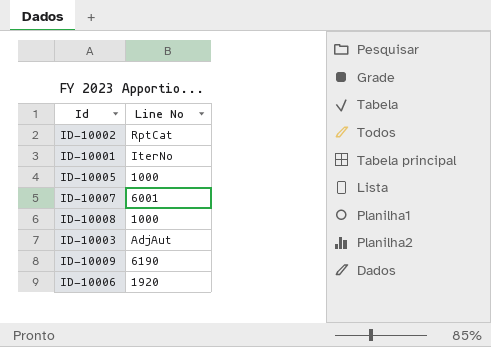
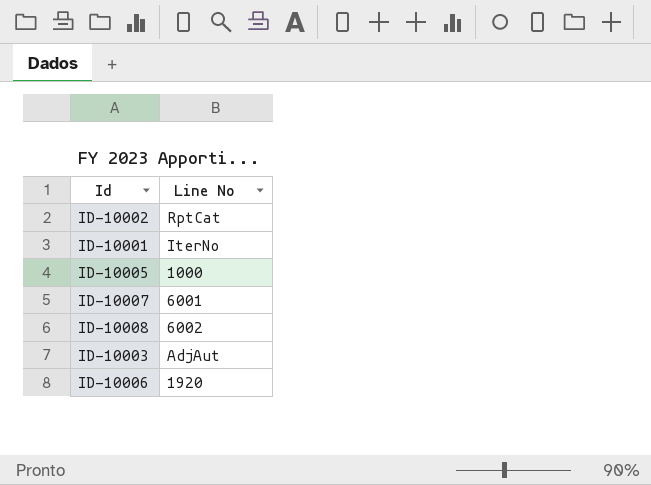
row ID-10009: 6190 -> none
ID-10008 | Line No: 1000 -> 6002

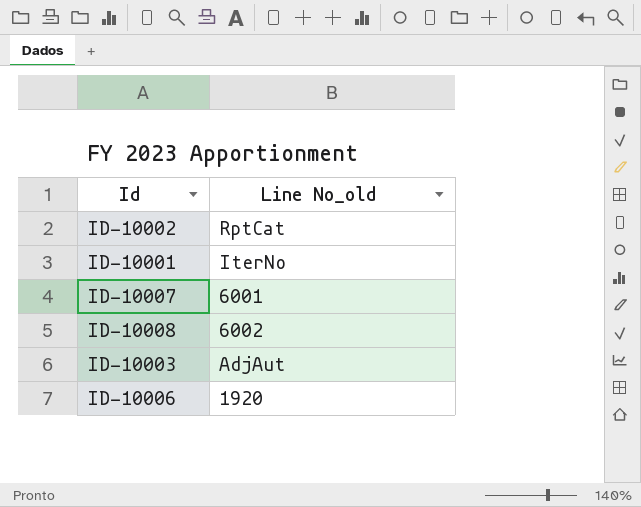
column name: Line No -> Line No_old
row ID-10005: 1000 -> none

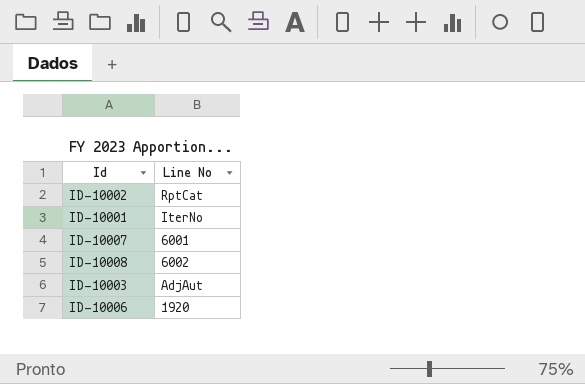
column name: Line No_old -> Line No

